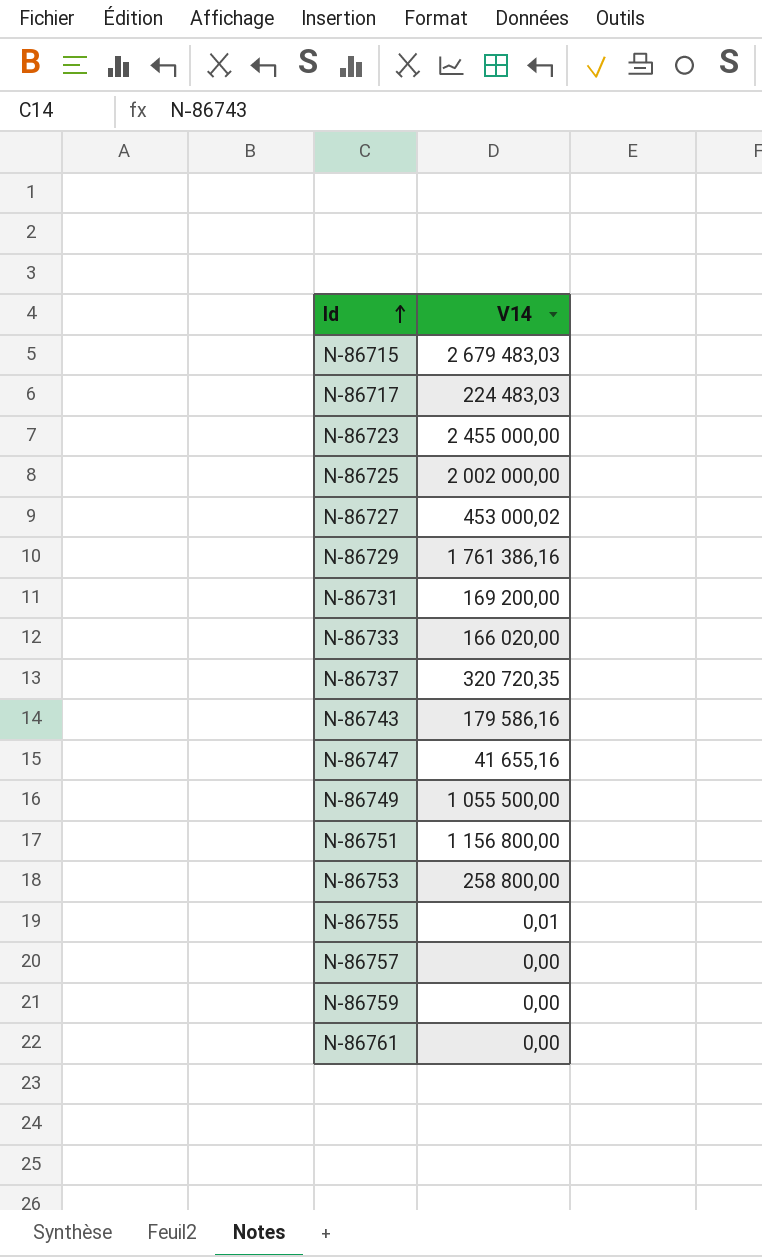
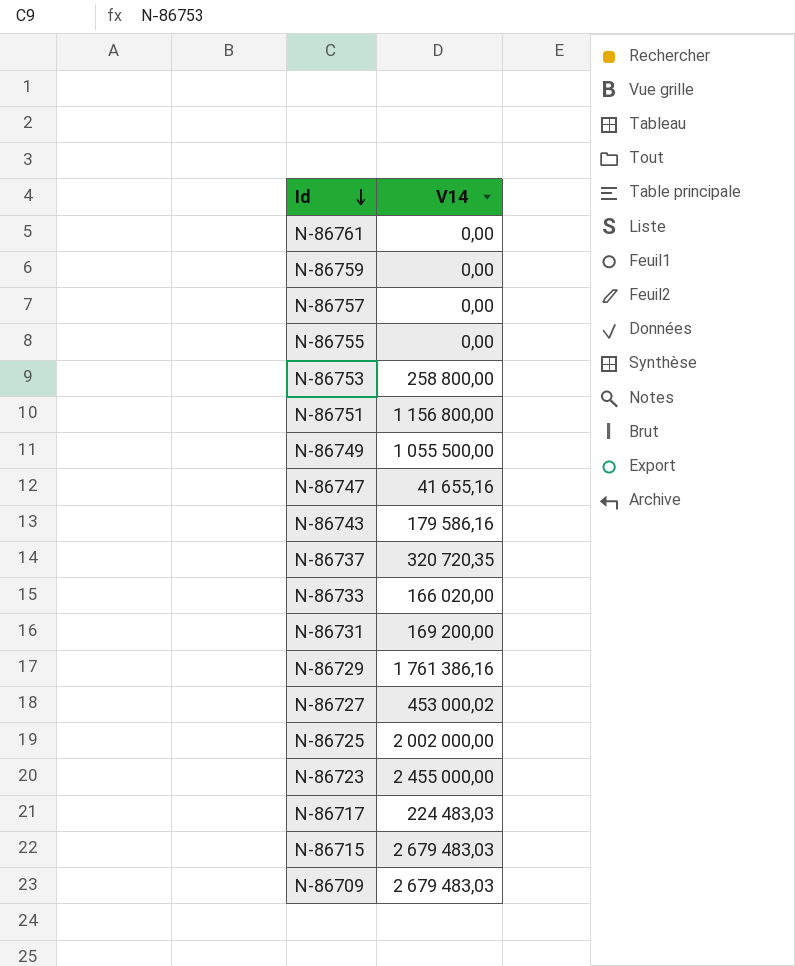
row order: Id ascending -> Id descending
N-86755 | V14: 0,01 -> 0,00
row N-86709: none -> 2 679 483,03

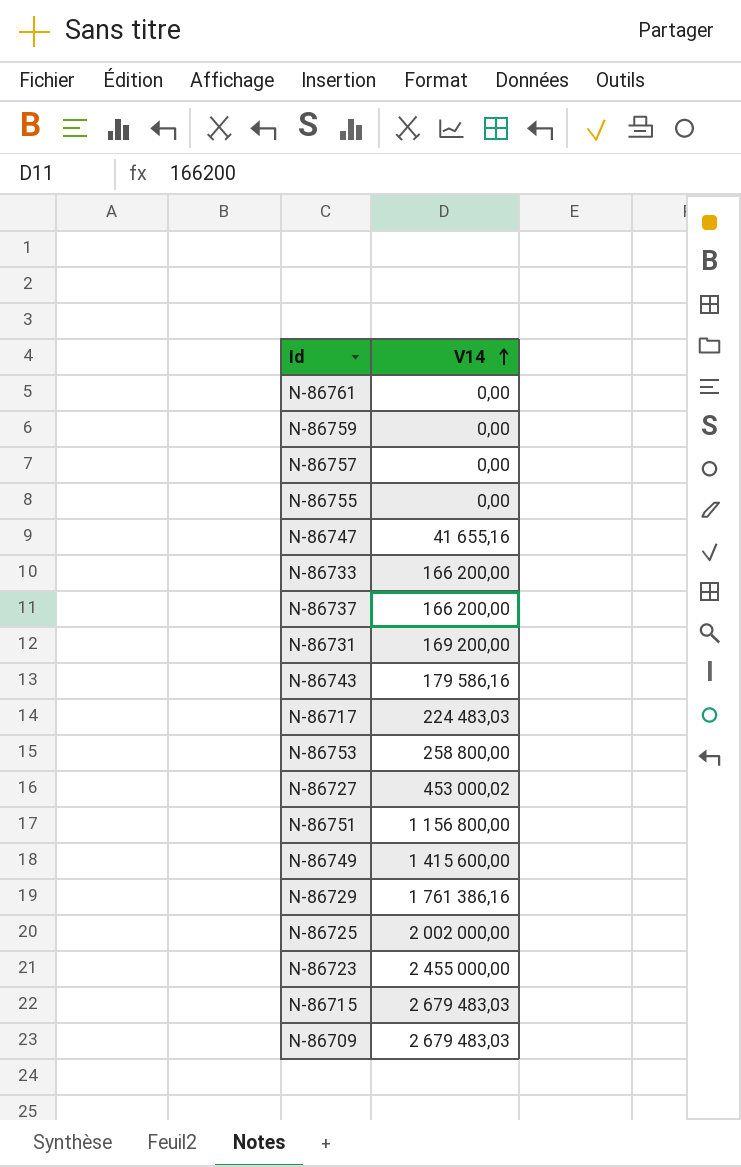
row order: Id descending -> V14 ascending
N-86733 | V14: 166 020,00 -> 166 200,00
N-86737 | V14: 320 720,35 -> 166 200,00
N-86749 | V14: 1 055 500,00 -> 1 415 600,00

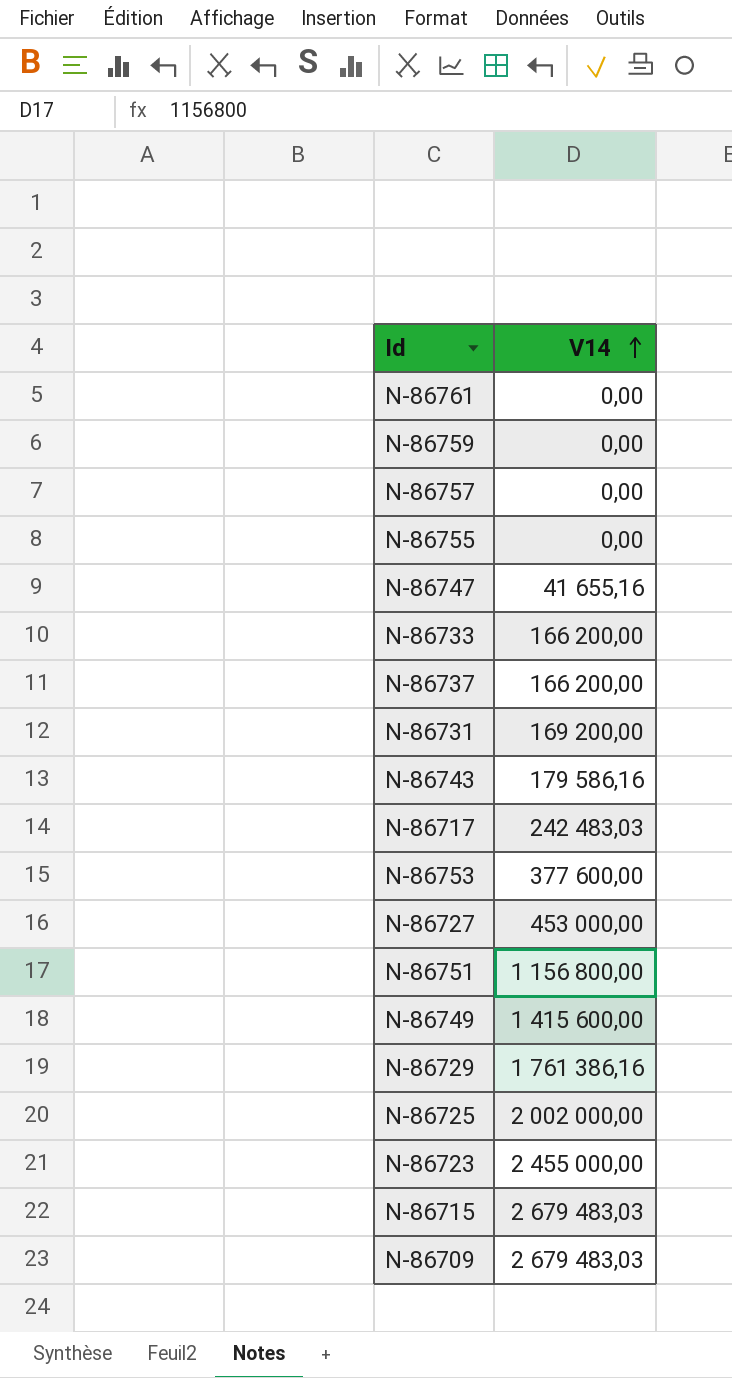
N-86717 | V14: 224 483,03 -> 242 483,03
N-86753 | V14: 258 800,00 -> 377 600,00
N-86727 | V14: 453 000,02 -> 453 000,00

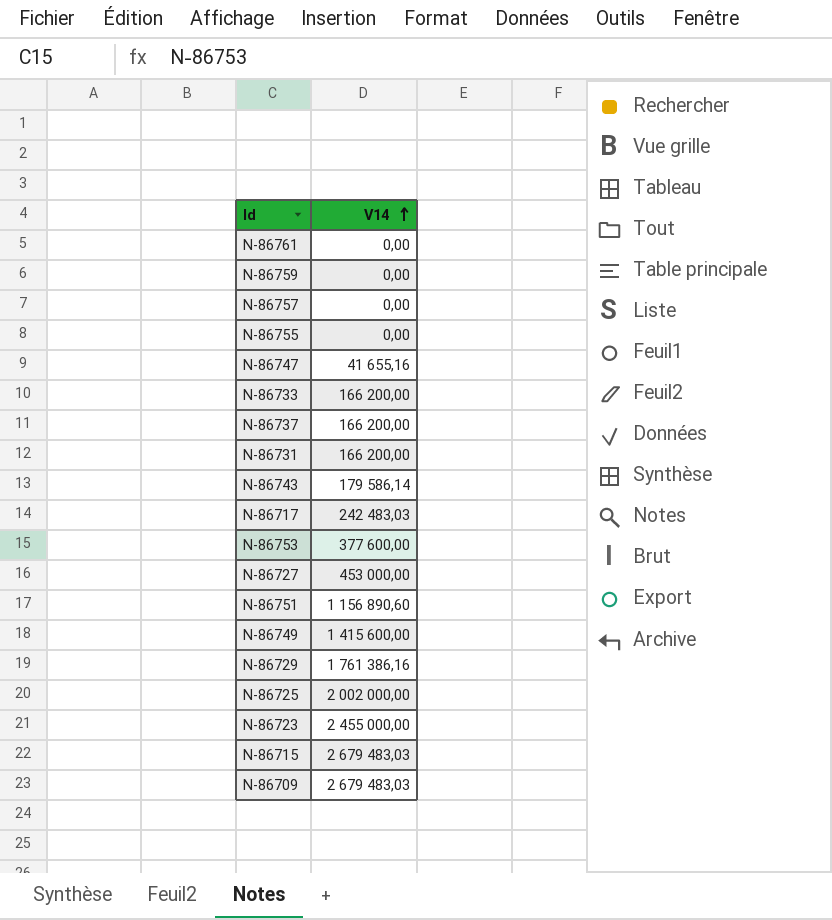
N-86731 | V14: 169 200,00 -> 166 200,00
N-86743 | V14: 179 586,16 -> 179 586,14
N-86751 | V14: 1 156 800,00 -> 1 156 890,60

